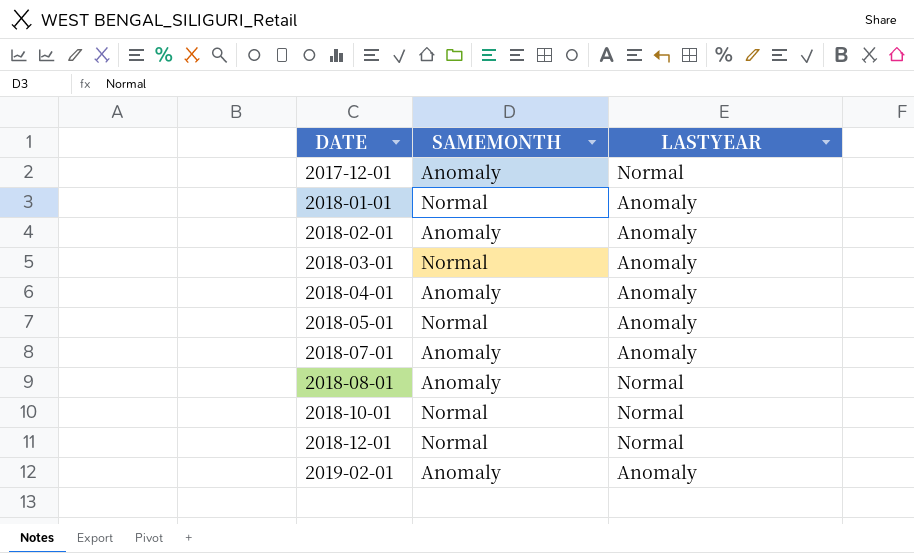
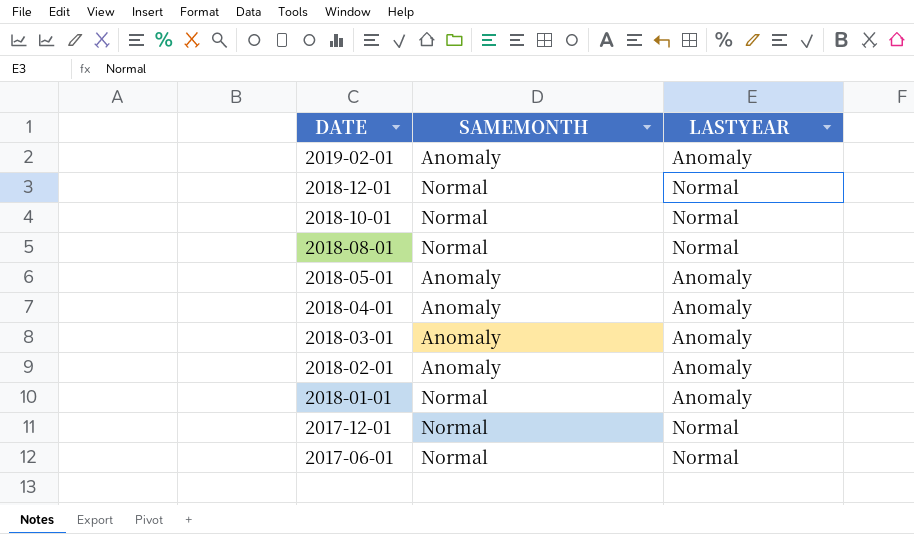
row order: DATE ascending -> DATE descending
row 2018-07-01: Anomaly | Anomaly -> none
2018-08-01 | SAMEMONTH: Anomaly -> Normal
2018-05-01 | SAMEMONTH: Normal -> Anomaly
2018-03-01 | SAMEMONTH: Normal -> Anomaly
2017-12-01 | SAMEMONTH: Anomaly -> Normal
row 2017-06-01: none -> Normal | Normal

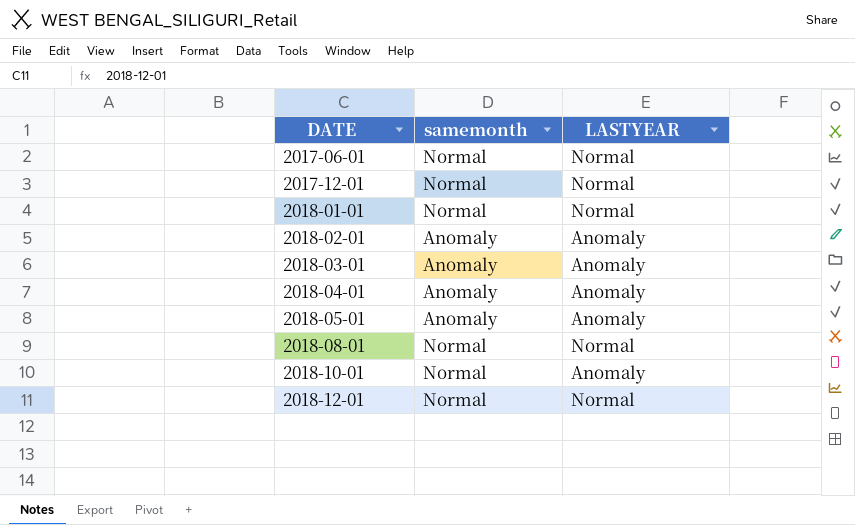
row order: DATE descending -> DATE ascending
column name: SAMEMONTH -> samemonth
row 2019-02-01: Anomaly | Anomaly -> none
2018-01-01 | LASTYEAR: Anomaly -> Normal
2018-10-01 | LASTYEAR: Normal -> Anomaly

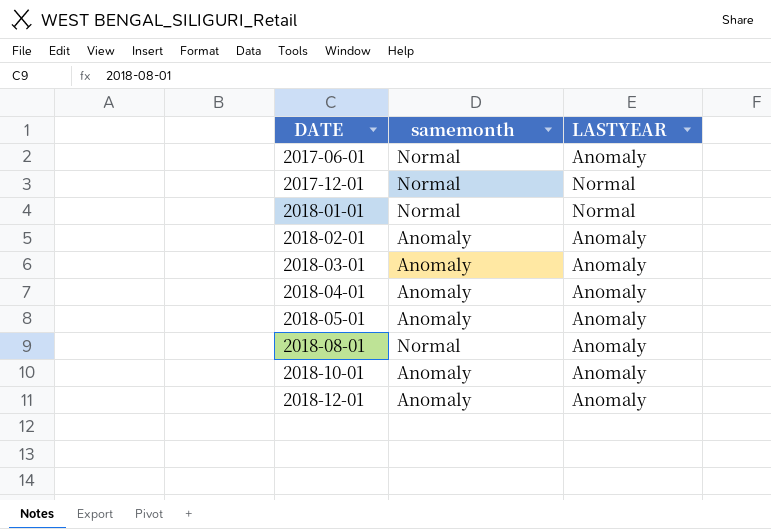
2017-06-01 | LASTYEAR: Normal -> Anomaly
2018-08-01 | LASTYEAR: Normal -> Anomaly
2018-10-01 | samemonth: Normal -> Anomaly
2018-12-01 | samemonth: Normal -> Anomaly
2018-12-01 | LASTYEAR: Normal -> Anomaly

